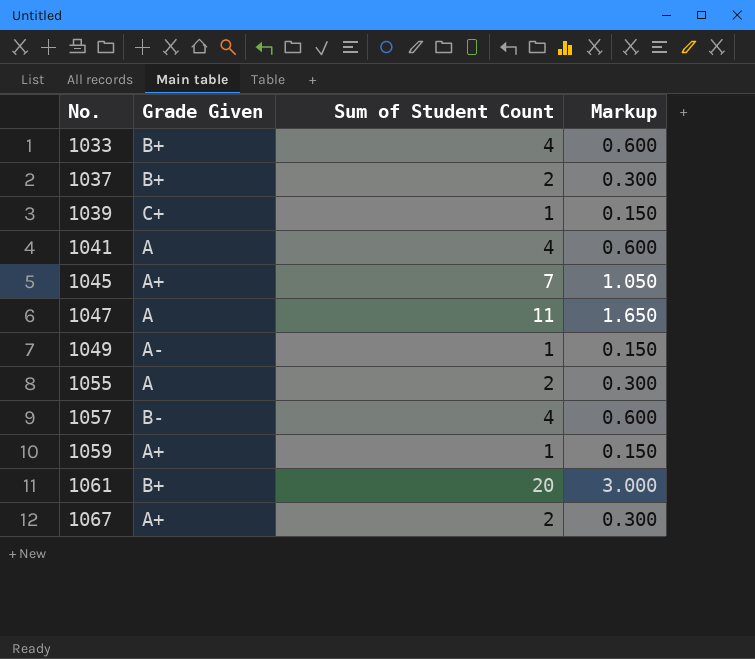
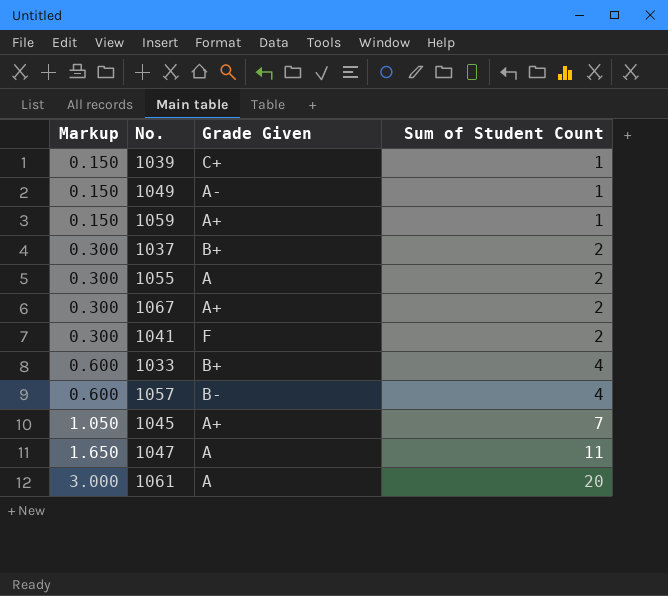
row order: No. ascending -> Markup ascending
column Markup | position: 4 -> 1
1041 | Markup: 0.600 -> 0.300
1041 | Grade Given: A -> F
1041 | Sum of Student Count: 4 -> 2
1061 | Grade Given: B+ -> A

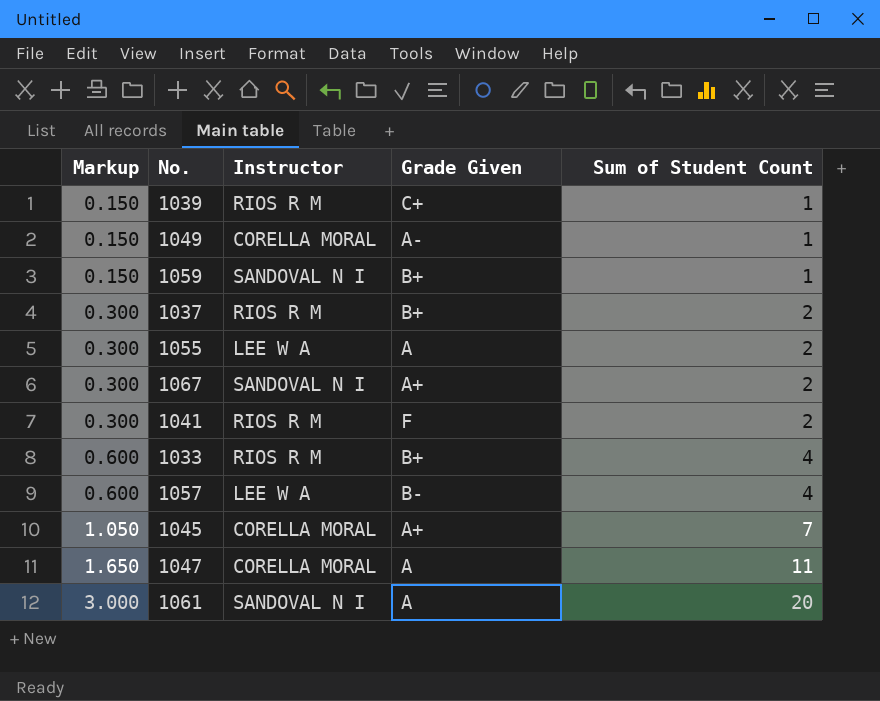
column Instructor | position: none -> 3
1059 | Grade Given: A+ -> B+

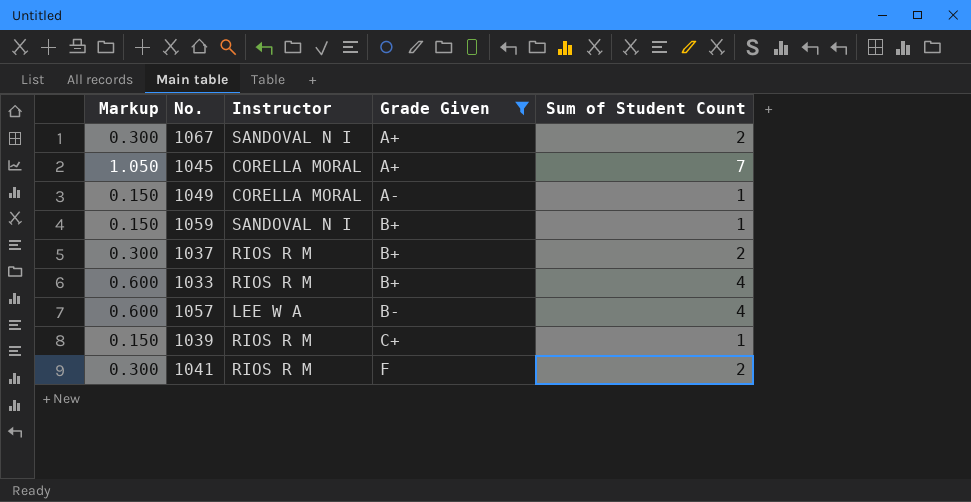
filter: none -> Grade Given != A
row order: Markup ascending -> Grade Given ascending

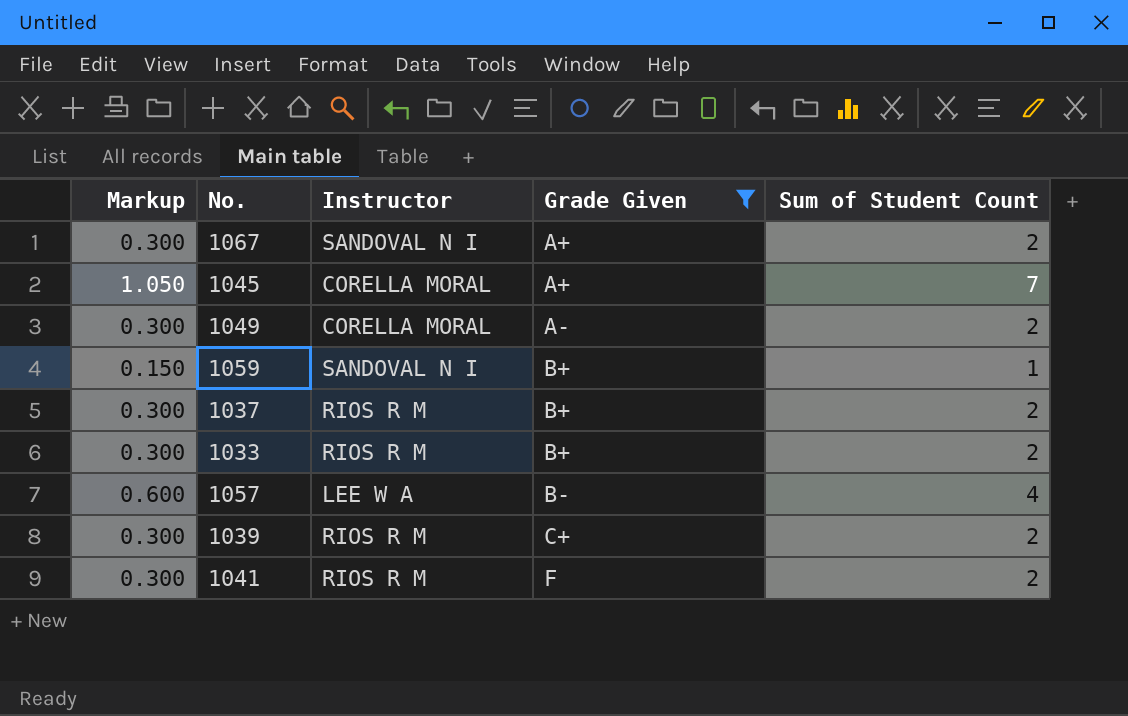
1049 | Markup: 0.150 -> 0.300
1049 | Sum of Student Count: 1 -> 2
1033 | Markup: 0.600 -> 0.300
1033 | Sum of Student Count: 4 -> 2
1039 | Markup: 0.150 -> 0.300
1039 | Sum of Student Count: 1 -> 2

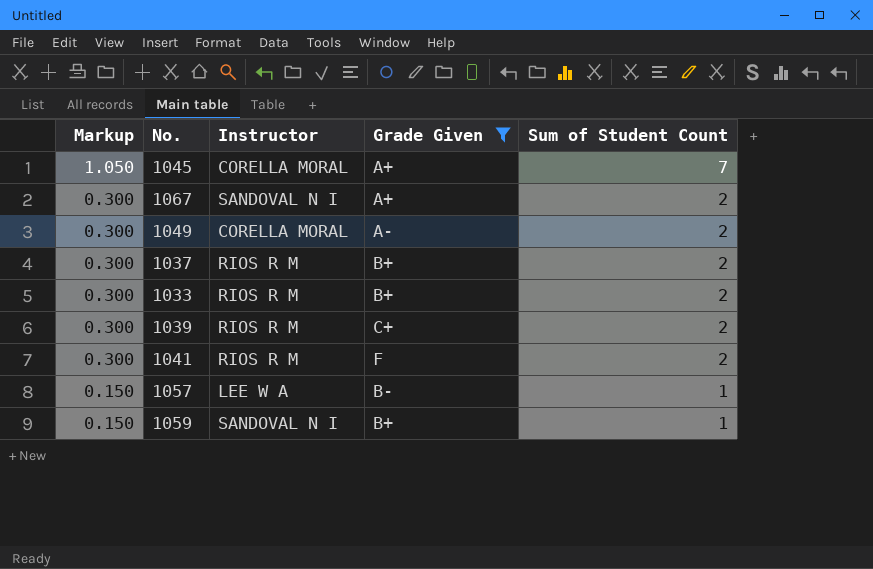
row order: Grade Given ascending -> Markup descending
1057 | Markup: 0.600 -> 0.150
1057 | Sum of Student Count: 4 -> 1

